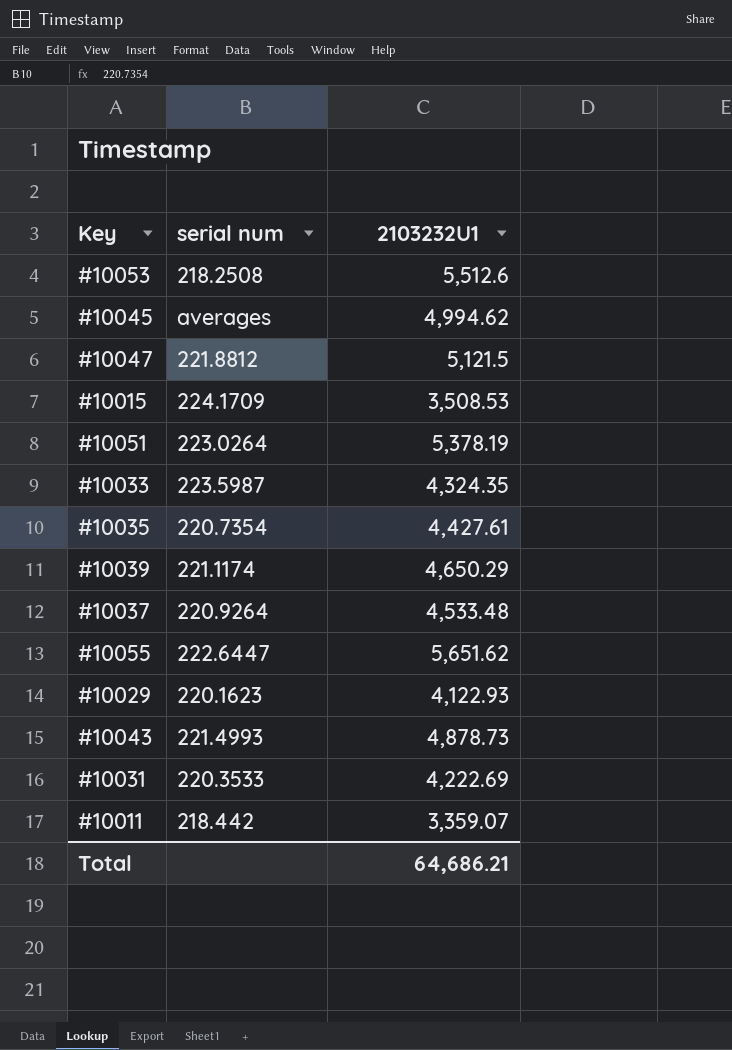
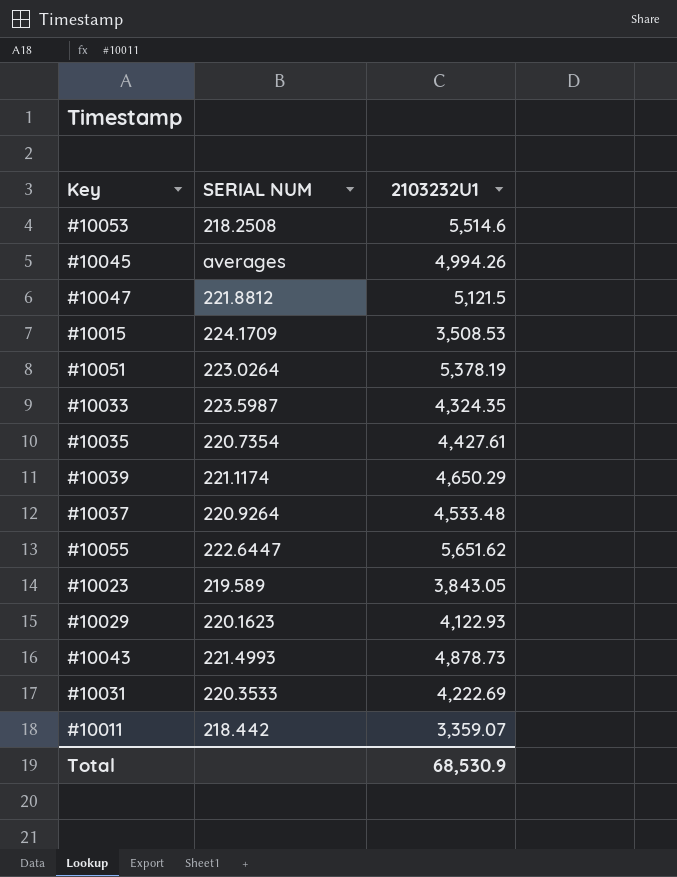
column name: serial num -> SERIAL NUM
#10053 | 2103232U1: 5,512.6 -> 5,514.6
#10045 | 2103232U1: 4,994.62 -> 4,994.26
row #10023: none -> 219.589 | 3,843.05
Total | 2103232U1: 64,686.21 -> 68,530.9

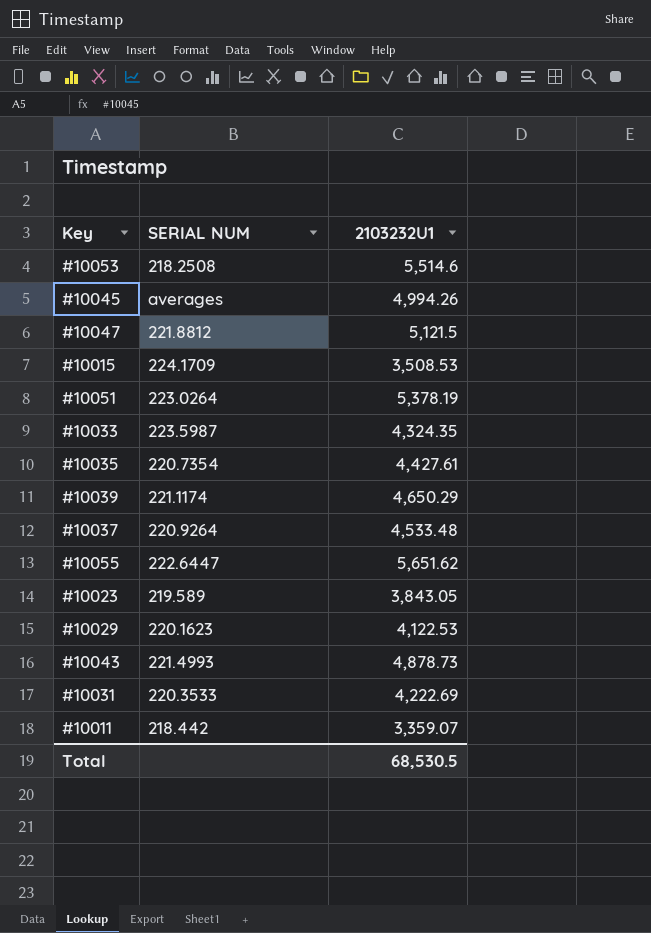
#10029 | 2103232U1: 4,122.93 -> 4,122.53
Total | 2103232U1: 68,530.9 -> 68,530.5

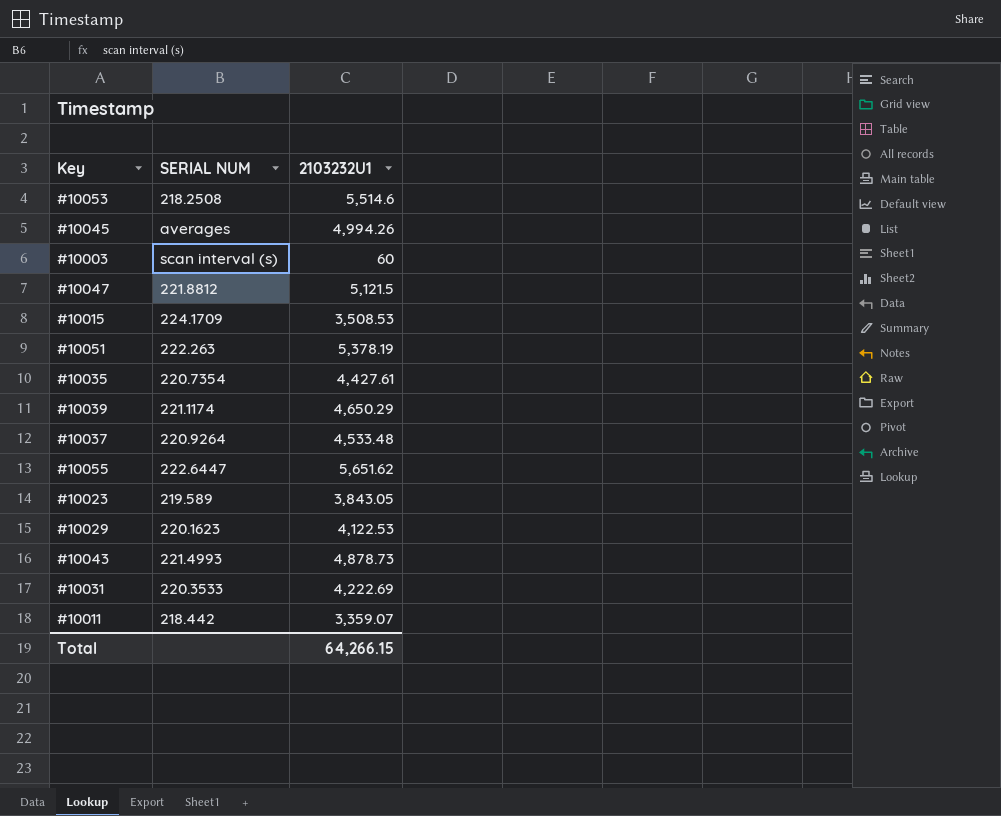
row #10033: 223.5987 | 4,324.35 -> none
row #10003: none -> scan interval (s) | 60
#10051 | SERIAL NUM: 223.0264 -> 222.263
Total | 2103232U1: 68,530.5 -> 64,266.15

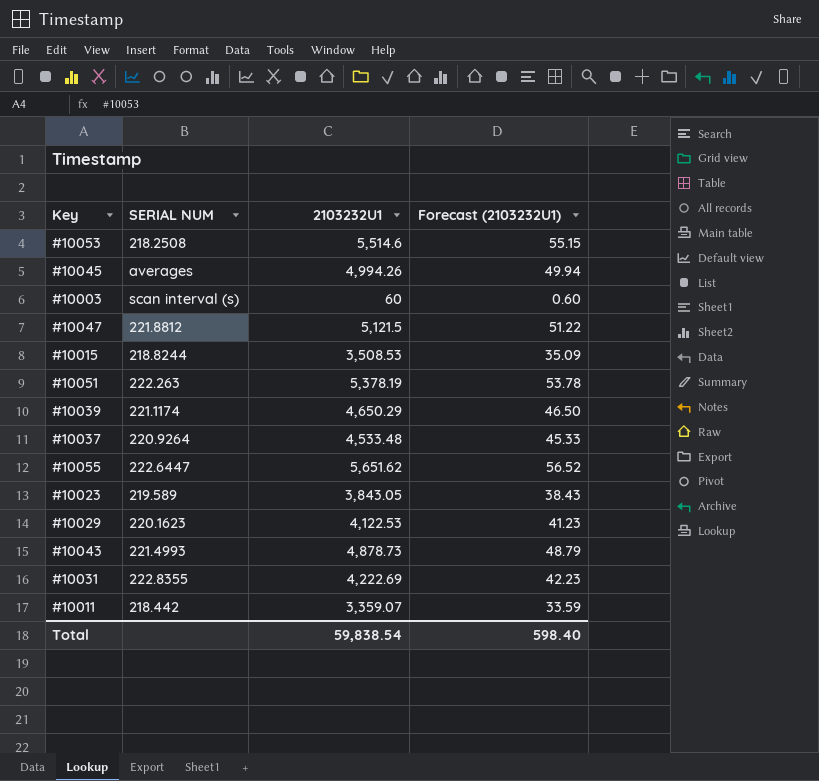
column Forecast (2103232U1) | formula: none -> [2103232U1] * 0.01
row #10035: 220.7354 | 4,427.61 -> none
#10015 | SERIAL NUM: 224.1709 -> 218.8244
#10031 | SERIAL NUM: 220.3533 -> 222.8355
Total | 2103232U1: 64,266.15 -> 59,838.54

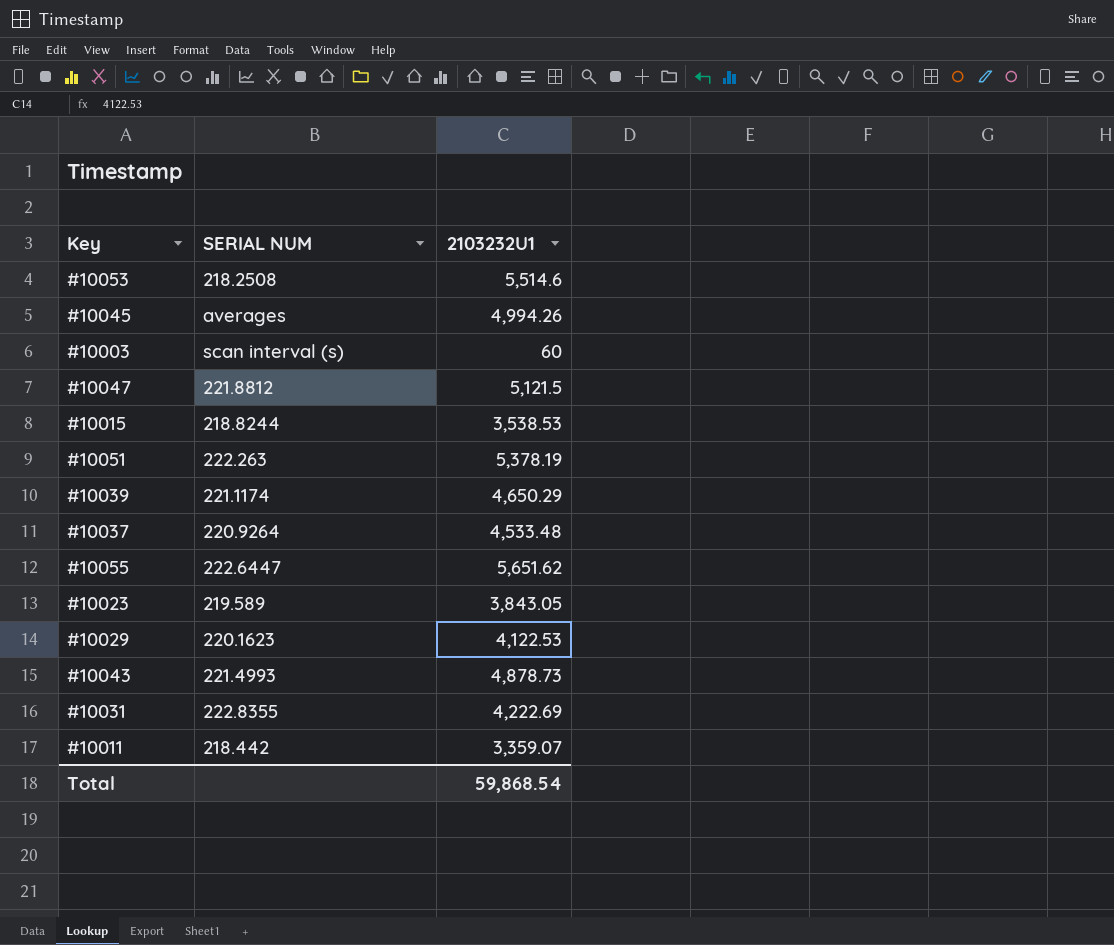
column Forecast (2103232U1) | formula: [2103232U1] * 0.01 -> none
#10015 | 2103232U1: 3,508.53 -> 3,538.53
Total | 2103232U1: 59,838.54 -> 59,868.54

